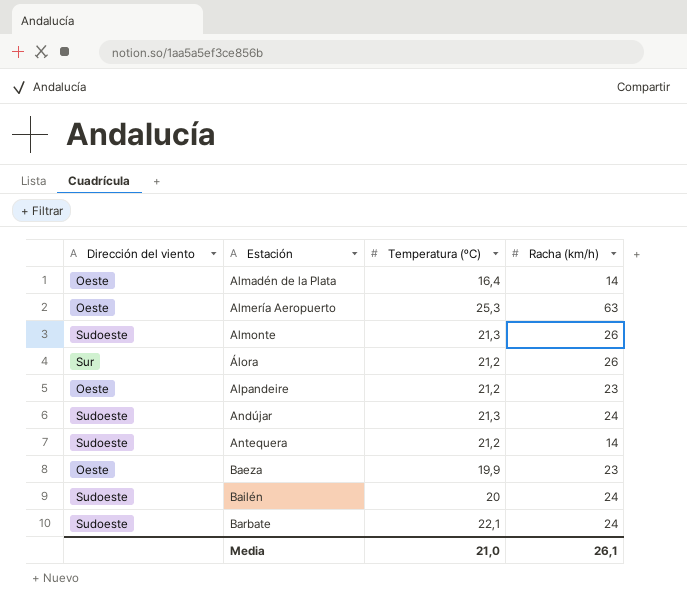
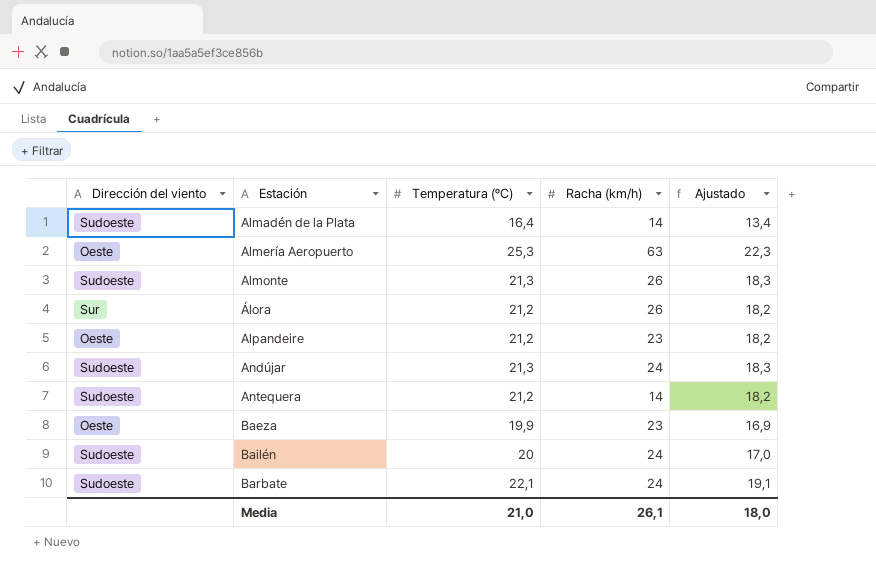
column Ajustado | formula: none -> [Temperatura (ºC)] - 3
Almadén de la Plata | Dirección del viento: Oeste -> Sudoeste

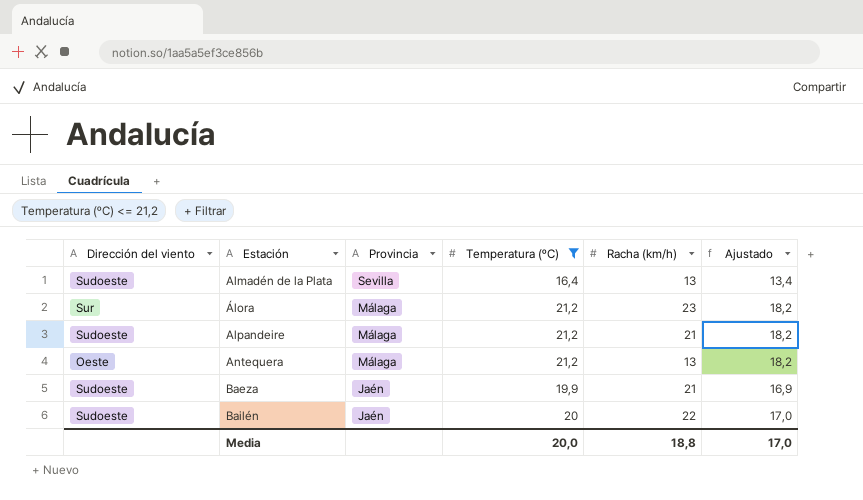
filter: none -> Temperatura (ºC) <= 21,2
column Provincia | position: none -> 3
Almadén de la Plata | Racha (km/h): 14 -> 13
Álora | Racha (km/h): 26 -> 23
Alpandeire | Dirección del viento: Oeste -> Sudoeste
Alpandeire | Racha (km/h): 23 -> 21
Antequera | Dirección del viento: Sudoeste -> Oeste
Antequera | Racha (km/h): 14 -> 13
Baeza | Dirección del viento: Oeste -> Sudoeste
Baeza | Racha (km/h): 23 -> 21
Bailén | Racha (km/h): 24 -> 22
Media | Temperatura (ºC): 21,0 -> 20,0
Media | Racha (km/h): 26,1 -> 18,8
Media | Ajustado: 18,0 -> 17,0

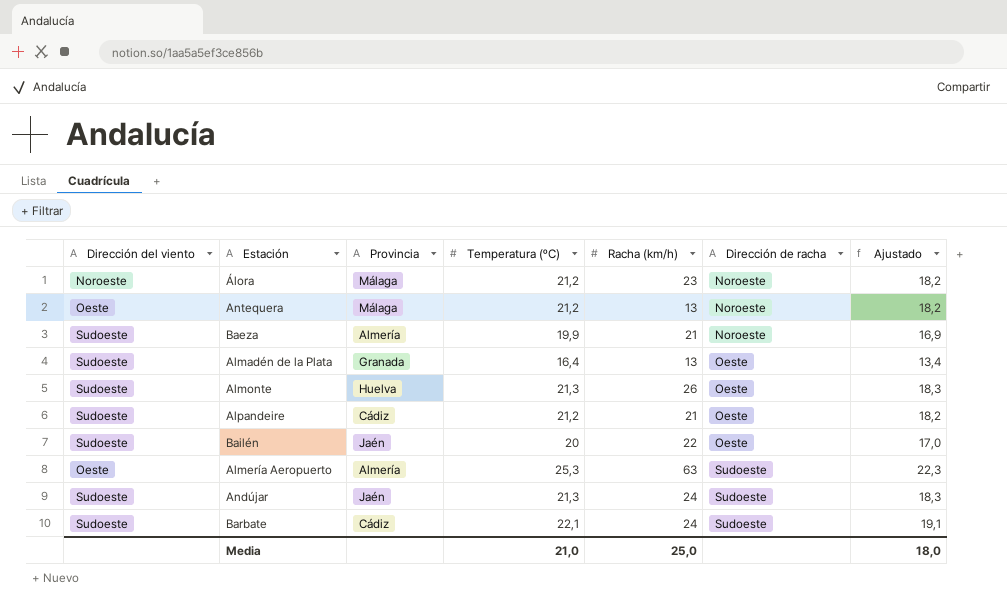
filter: Temperatura (ºC) <= 21,2 -> none
row order: Estación ascending -> Dirección de racha ascending
column Dirección de racha | position: none -> 6
Álora | Dirección del viento: Sur -> Noroeste
Baeza | Provincia: Jaén -> Almería
Almadén de la Plata | Provincia: Sevilla -> Granada
Alpandeire | Provincia: Málaga -> Cádiz
Media | Temperatura (ºC): 20,0 -> 21,0
Media | Racha (km/h): 18,8 -> 25,0
Media | Ajustado: 17,0 -> 18,0

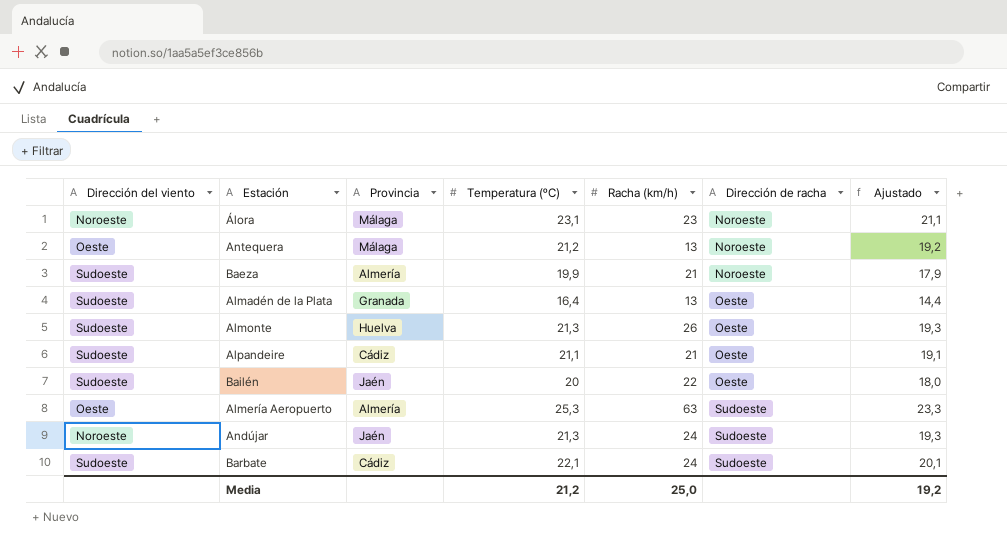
column Ajustado | formula: [Temperatura (ºC)] - 3 -> [Temperatura (ºC)] - 2
Álora | Temperatura (ºC): 21,2 -> 23,1
Alpandeire | Temperatura (ºC): 21,2 -> 21,1
Andújar | Dirección del viento: Sudoeste -> Noroeste
Media | Temperatura (ºC): 21,0 -> 21,2
Media | Ajustado: 18,0 -> 19,2

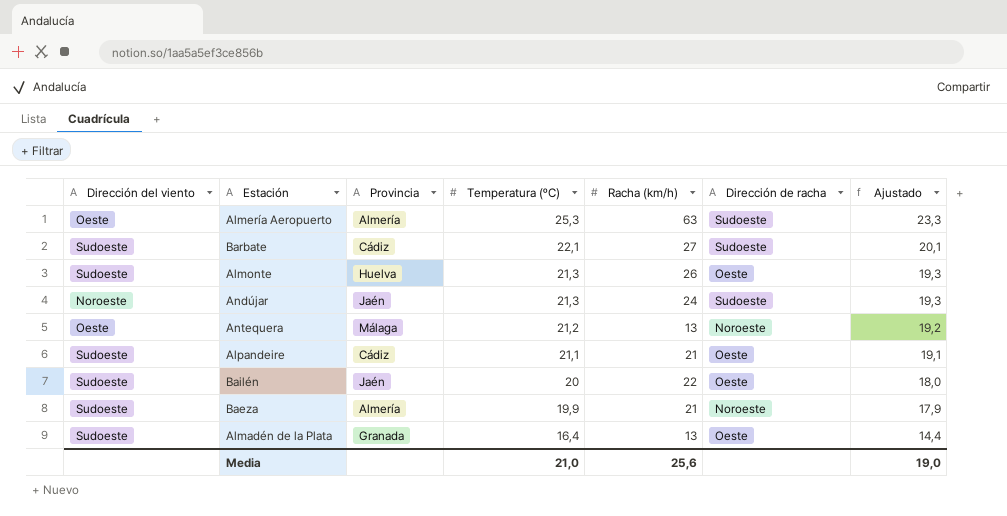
row order: Dirección de racha ascending -> Temperatura (ºC) descending
row Álora: Noroeste | Málaga | 23,1 | 23 | Noroeste | 21,1 -> none
Barbate | Racha (km/h): 24 -> 27
Media | Temperatura (ºC): 21,2 -> 21,0
Media | Racha (km/h): 25,0 -> 25,6
Media | Ajustado: 19,2 -> 19,0

